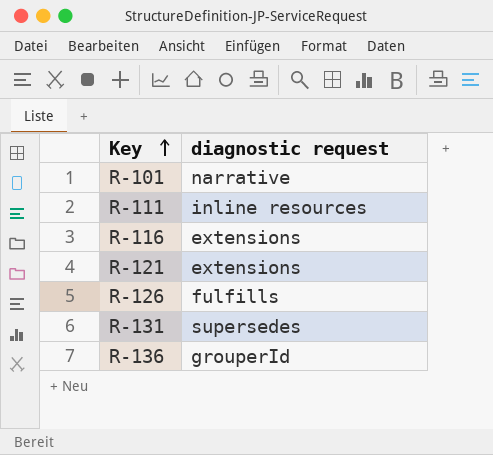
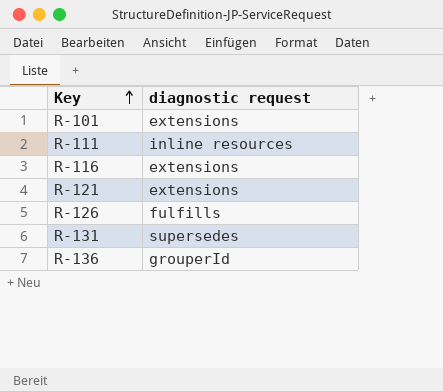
R-101 | diagnostic request: narrative -> extensions

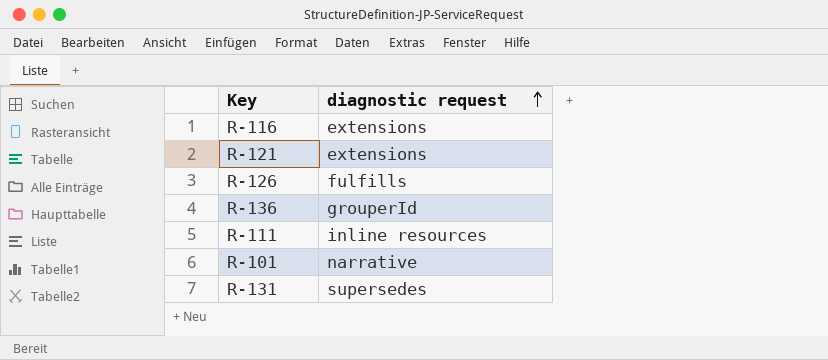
row order: Key ascending -> diagnostic request ascending
R-101 | diagnostic request: extensions -> narrative

